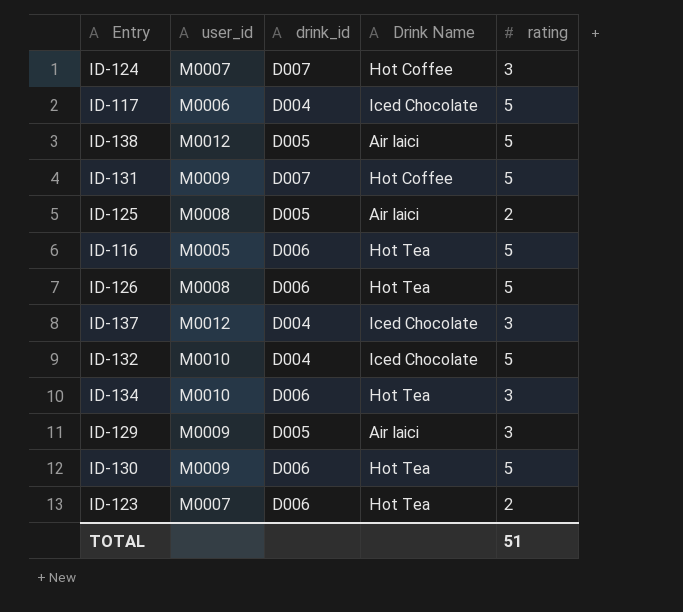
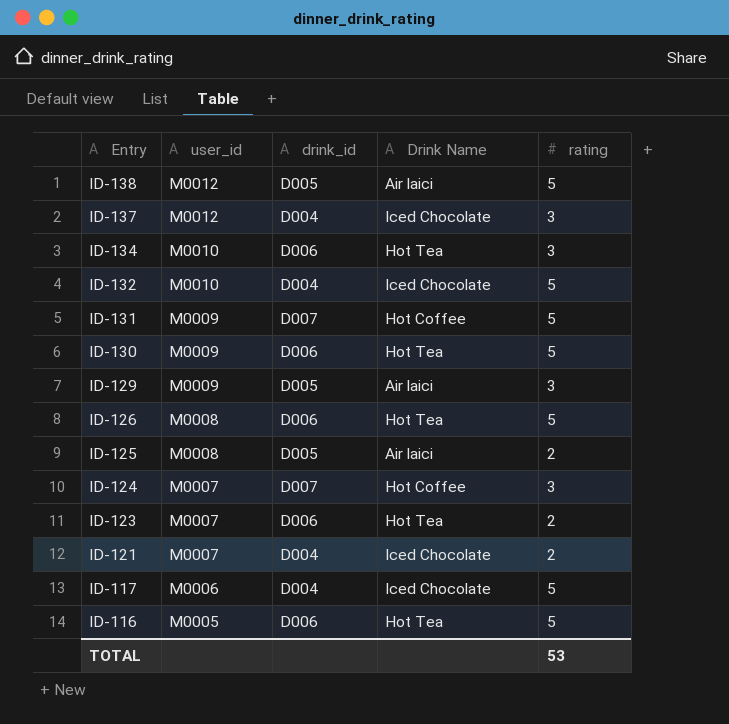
row order: none -> Entry descending
row ID-121: none -> M0007 | D004 | Iced Chocolate | 2
TOTAL | rating: 51 -> 53

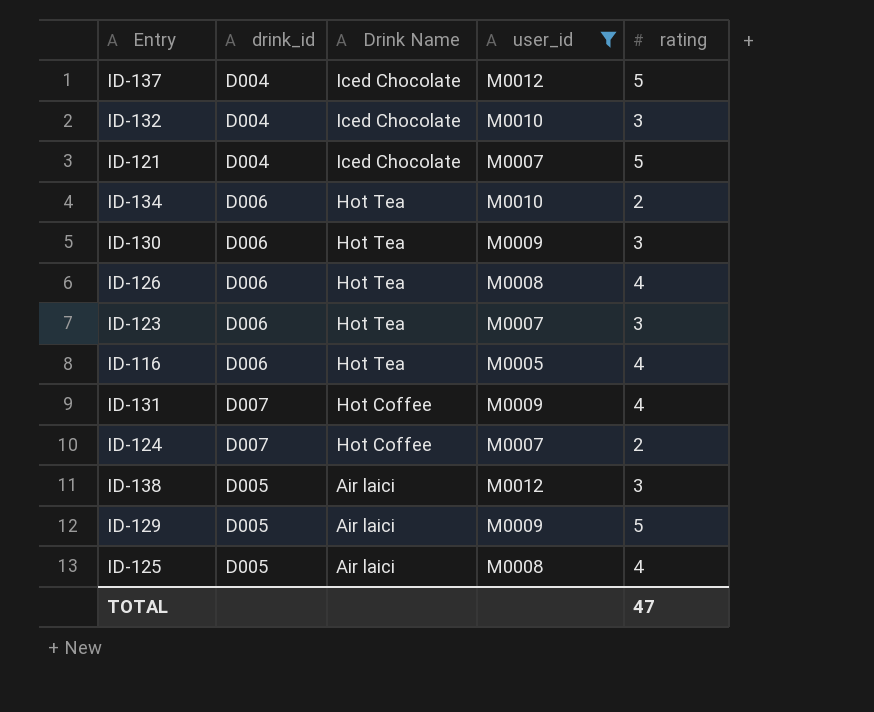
filter: none -> user_id != M0006
row order: Entry descending -> Drink Name descending
column user_id | position: 2 -> 4
ID-137 | rating: 3 -> 5
ID-132 | rating: 5 -> 3
ID-121 | rating: 2 -> 5
ID-134 | rating: 3 -> 2
ID-130 | rating: 5 -> 3
ID-126 | rating: 5 -> 4
ID-123 | rating: 2 -> 3
ID-116 | rating: 5 -> 4
ID-131 | rating: 5 -> 4
ID-124 | rating: 3 -> 2
ID-138 | rating: 5 -> 3
ID-129 | rating: 3 -> 5
ID-125 | rating: 2 -> 4
TOTAL | rating: 53 -> 47

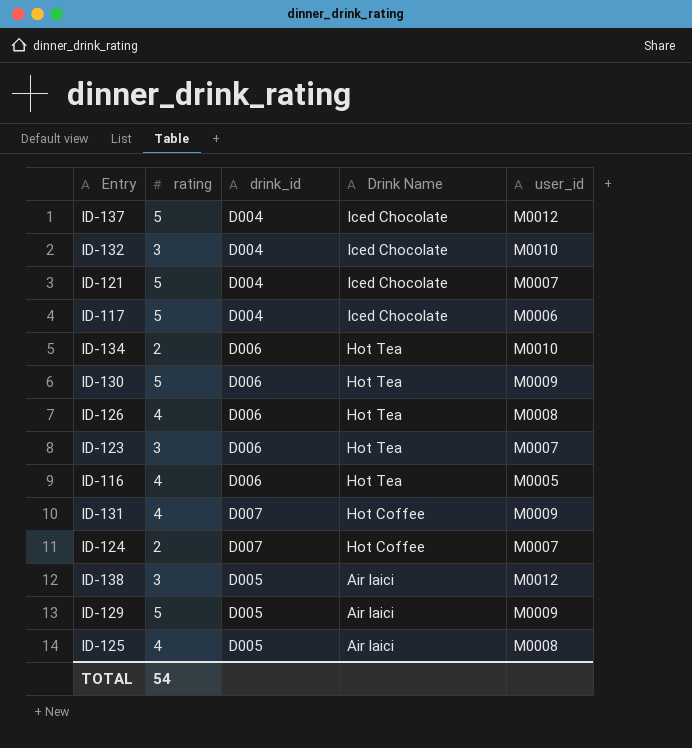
filter: user_id != M0006 -> none
column rating | position: 5 -> 2
ID-130 | rating: 3 -> 5
TOTAL | rating: 47 -> 54

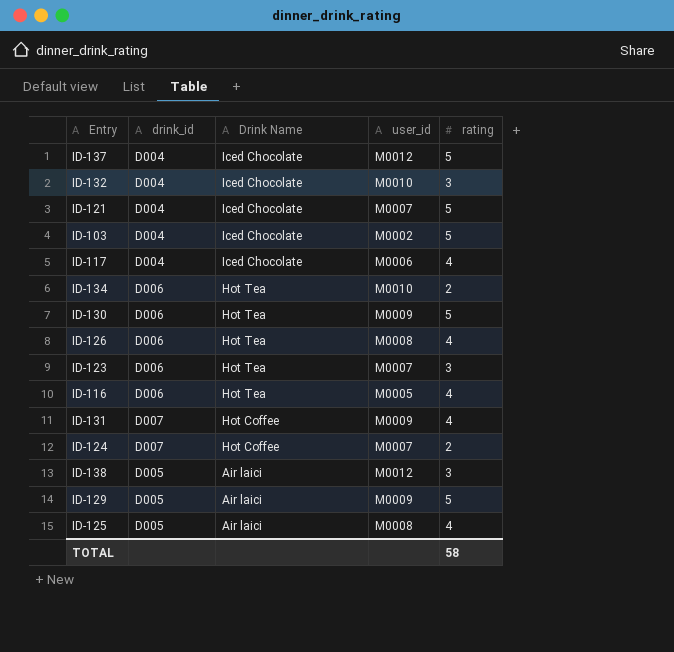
column rating | position: 2 -> 5
row ID-103: none -> D004 | Iced Chocolate | M0002 | 5
ID-117 | rating: 5 -> 4
TOTAL | rating: 54 -> 58

